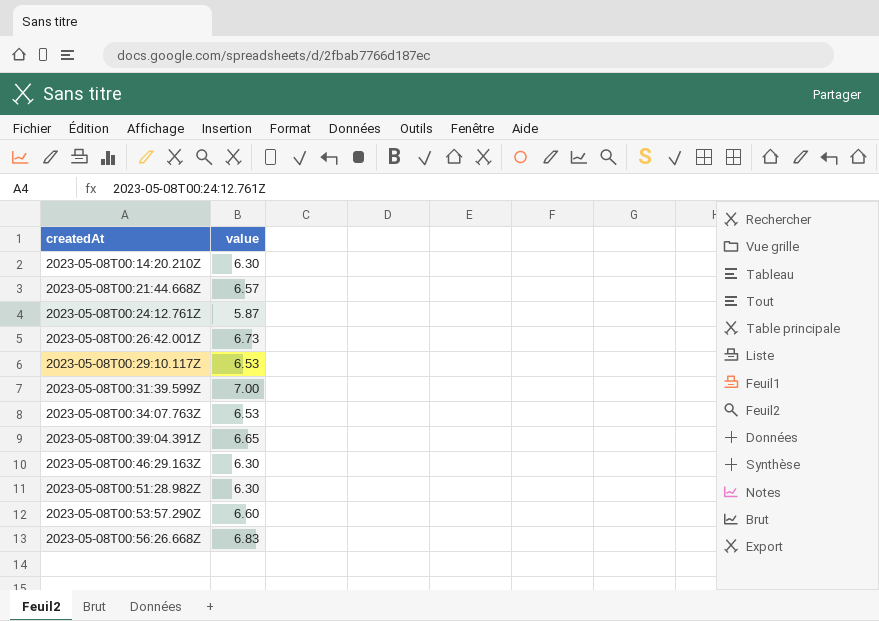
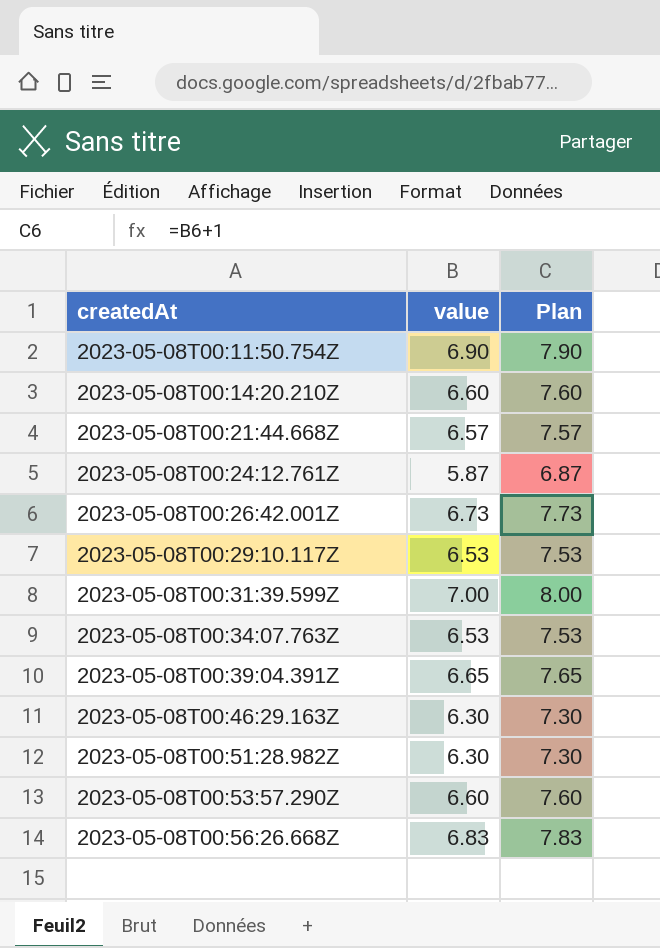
column Plan | formula: none -> [value] + 1
row 2023-05-08T00:11:50.754Z: none -> 6.90 | 7.90
2023-05-08T00:14:20.210Z | value: 6.30 -> 6.60

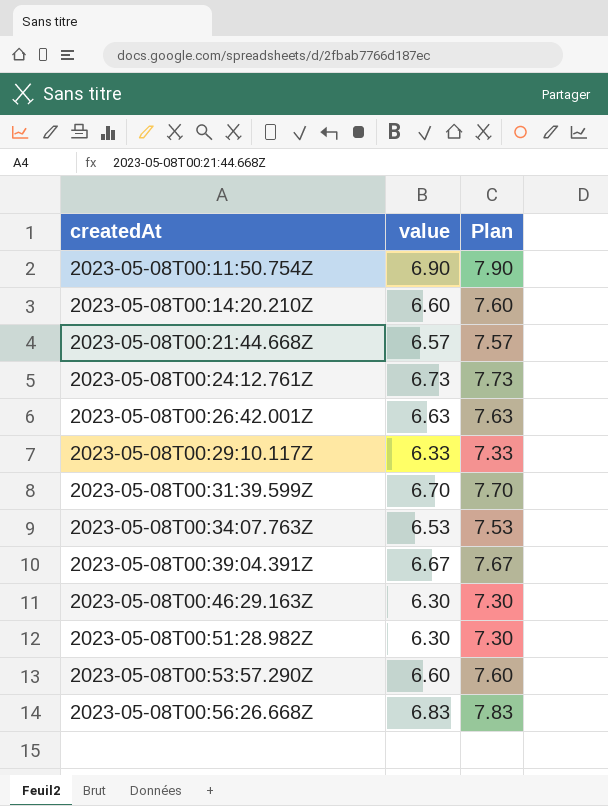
2023-05-08T00:24:12.761Z | value: 5.87 -> 6.73
2023-05-08T00:24:12.761Z | Plan: 6.87 -> 7.73
2023-05-08T00:26:42.001Z | value: 6.73 -> 6.63
2023-05-08T00:26:42.001Z | Plan: 7.73 -> 7.63
2023-05-08T00:29:10.117Z | value: 6.53 -> 6.33
2023-05-08T00:29:10.117Z | Plan: 7.53 -> 7.33
2023-05-08T00:31:39.599Z | value: 7.00 -> 6.70
2023-05-08T00:31:39.599Z | Plan: 8.00 -> 7.70
2023-05-08T00:39:04.391Z | value: 6.65 -> 6.67
2023-05-08T00:39:04.391Z | Plan: 7.65 -> 7.67

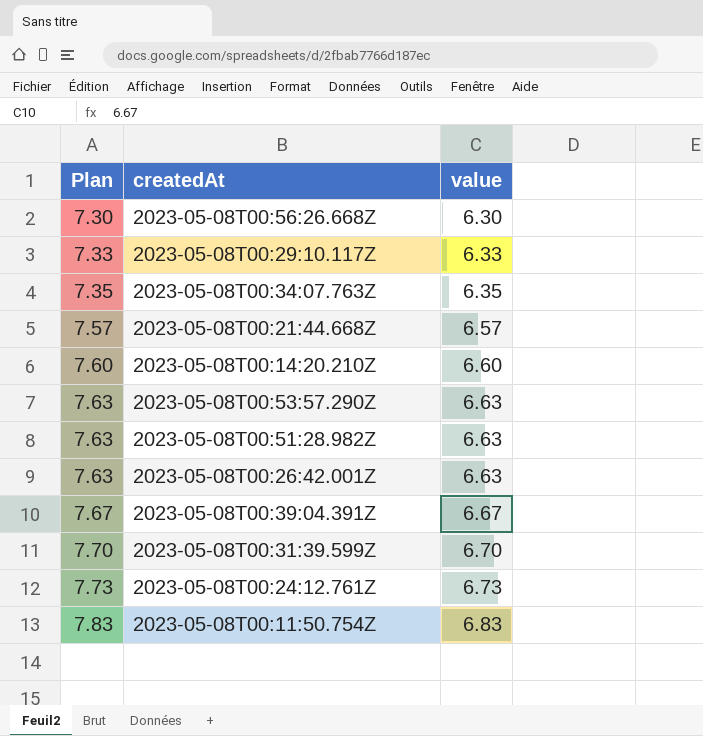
row order: createdAt ascending -> Plan ascending
column Plan | position: 3 -> 1
row 2023-05-08T00:46:29.163Z: 6.30 | 7.30 -> none
2023-05-08T00:56:26.668Z | Plan: 7.83 -> 7.30
2023-05-08T00:56:26.668Z | value: 6.83 -> 6.30
2023-05-08T00:34:07.763Z | Plan: 7.53 -> 7.35
2023-05-08T00:34:07.763Z | value: 6.53 -> 6.35
2023-05-08T00:53:57.290Z | Plan: 7.60 -> 7.63
2023-05-08T00:53:57.290Z | value: 6.60 -> 6.63
2023-05-08T00:51:28.982Z | Plan: 7.30 -> 7.63
2023-05-08T00:51:28.982Z | value: 6.30 -> 6.63
2023-05-08T00:11:50.754Z | Plan: 7.90 -> 7.83
2023-05-08T00:11:50.754Z | value: 6.90 -> 6.83

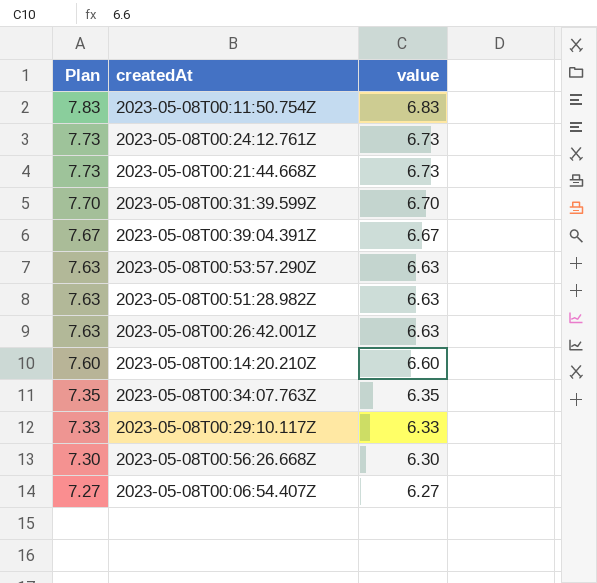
row order: Plan ascending -> Plan descending
2023-05-08T00:21:44.668Z | Plan: 7.57 -> 7.73
2023-05-08T00:21:44.668Z | value: 6.57 -> 6.73
row 2023-05-08T00:06:54.407Z: none -> 7.27 | 6.27

